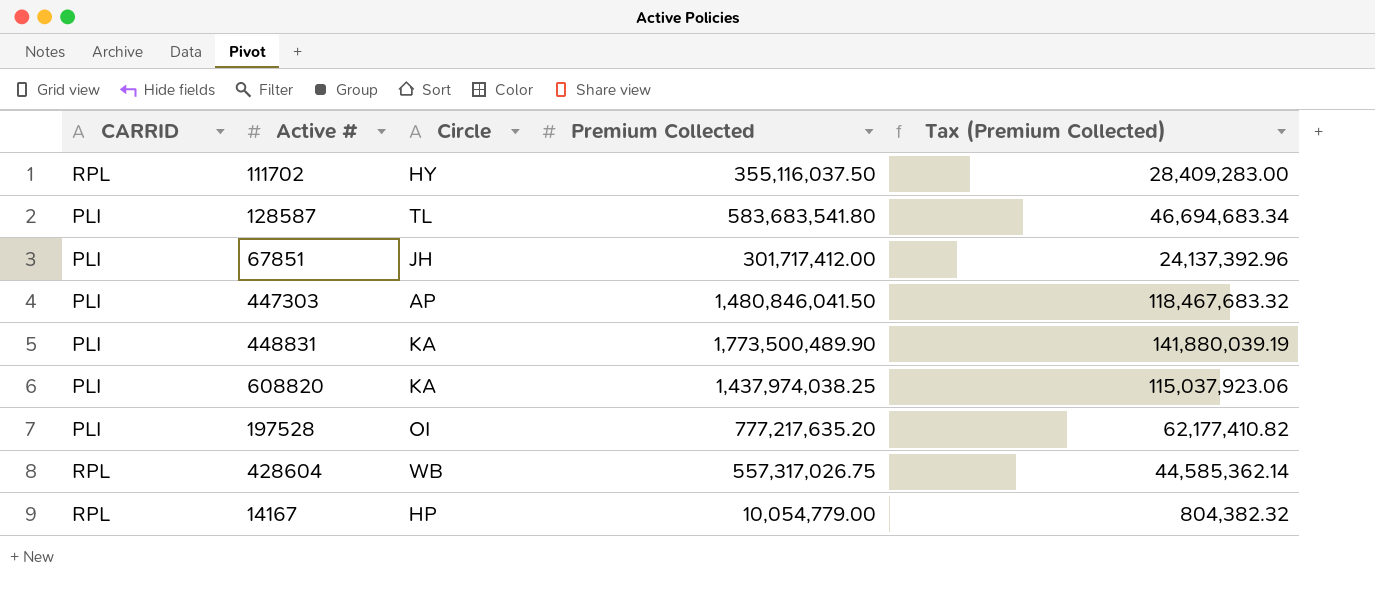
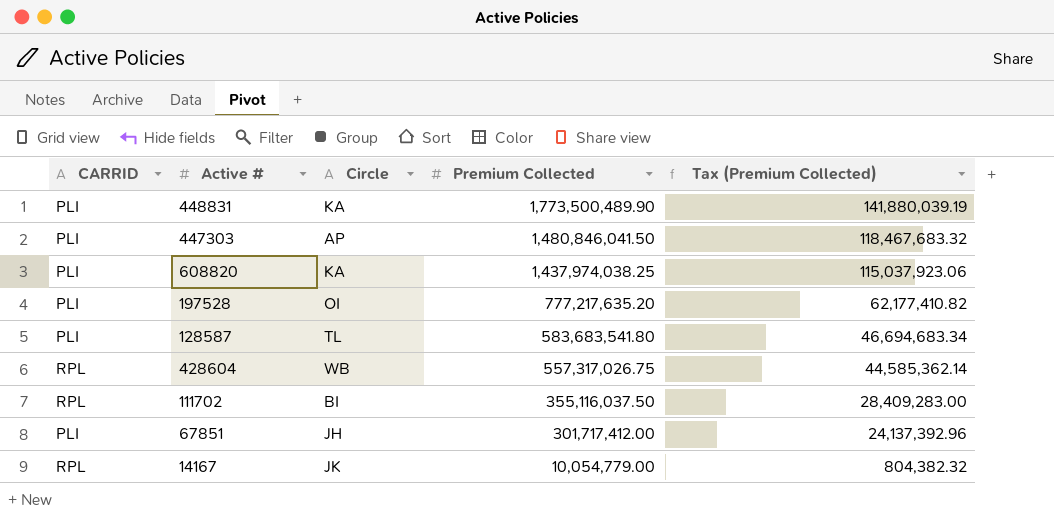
row order: none -> Premium Collected descending
111702 | Circle: HY -> BI
14167 | Circle: HP -> JK

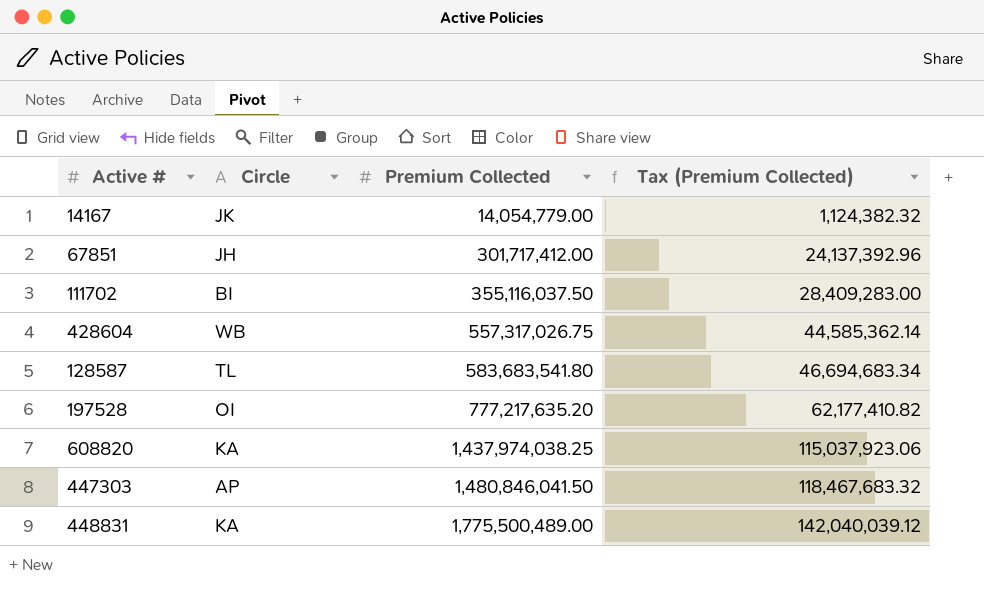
row order: Premium Collected descending -> Premium Collected ascending
column CARRID | position: 1 -> none
14167 | Premium Collected: 10,054,779.00 -> 14,054,779.00
14167 | Tax (Premium Collected): 804,382.32 -> 1,124,382.32
448831 | Premium Collected: 1,773,500,489.90 -> 1,775,500,489.00
448831 | Tax (Premium Collected): 141,880,039.19 -> 142,040,039.12

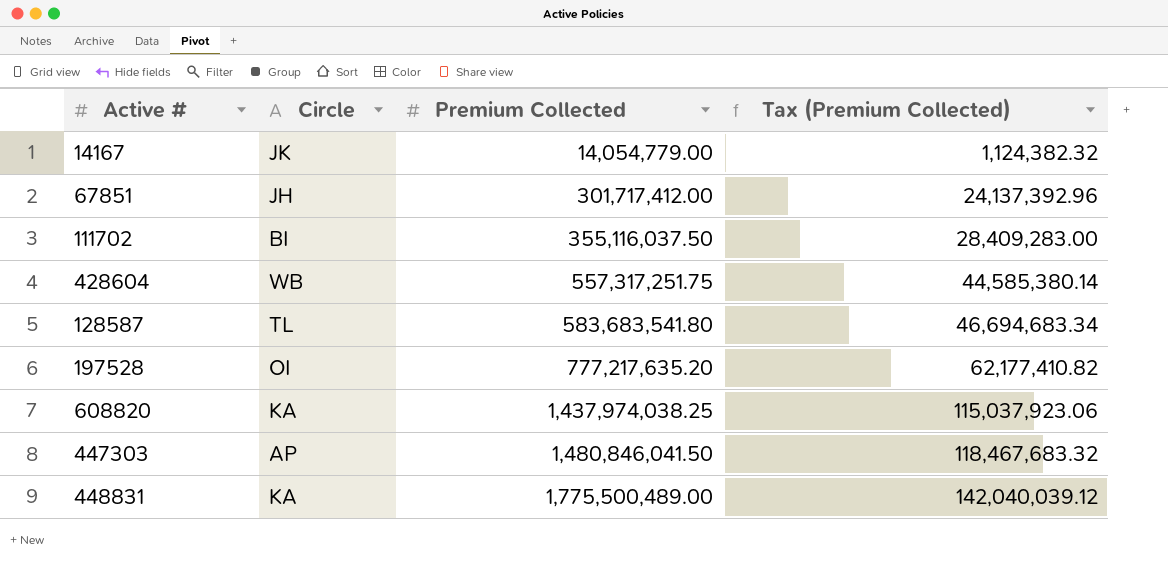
428604 | Premium Collected: 557,317,026.75 -> 557,317,251.75
428604 | Tax (Premium Collected): 44,585,362.14 -> 44,585,380.14

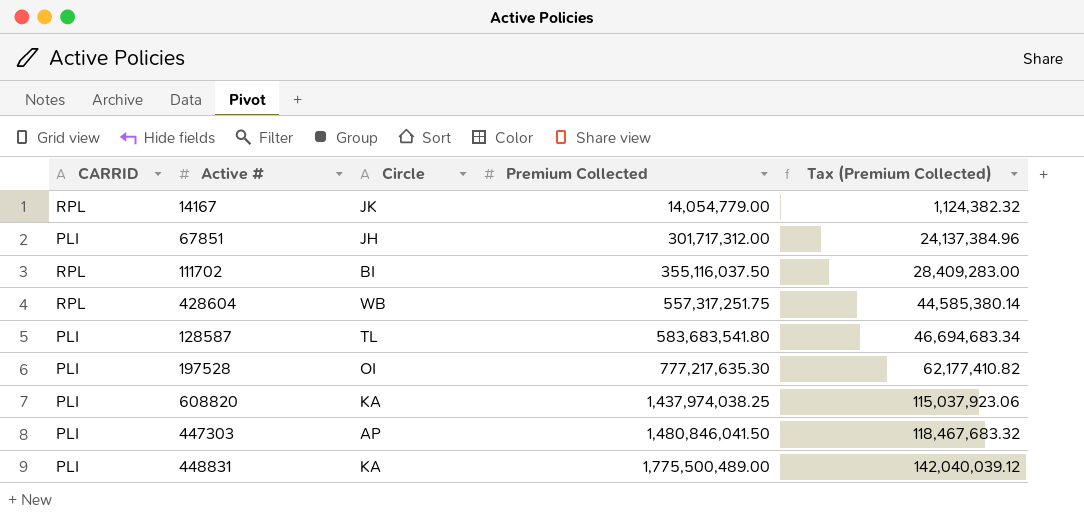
column CARRID | position: none -> 1
67851 | Premium Collected: 301,717,412.00 -> 301,717,312.00
67851 | Tax (Premium Collected): 24,137,392.96 -> 24,137,384.96
197528 | Premium Collected: 777,217,635.20 -> 777,217,635.30

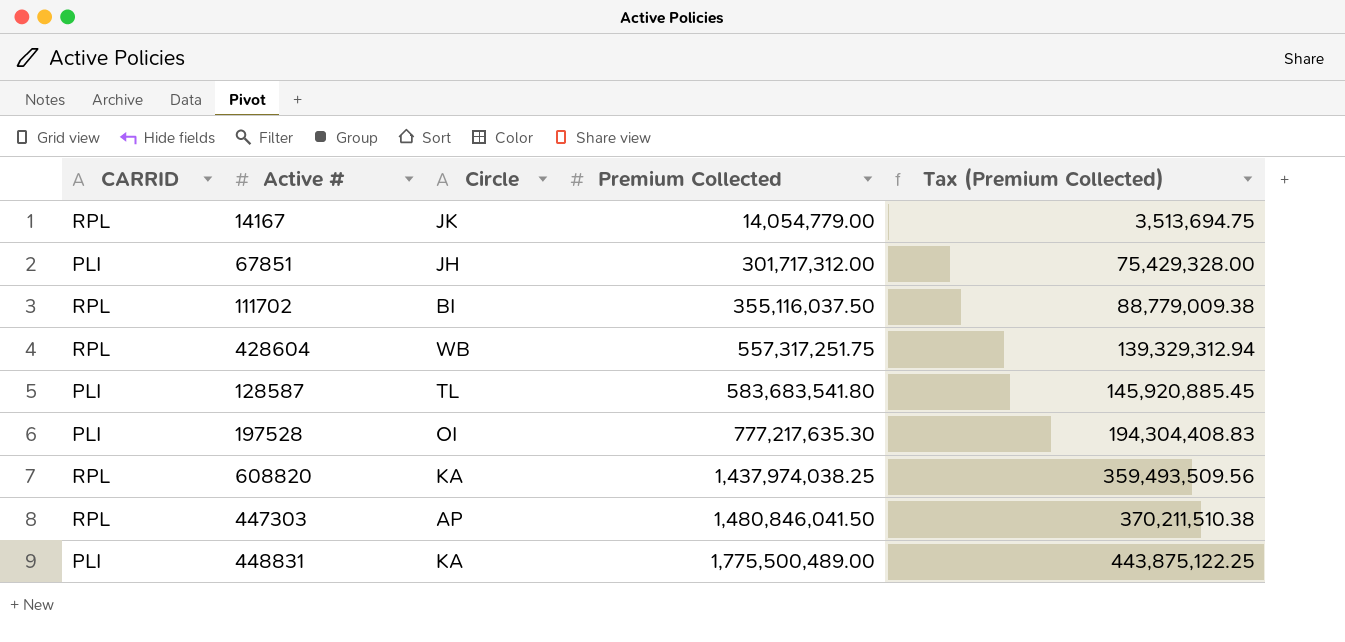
column Tax (Premium Collected) | formula: [Premium Collected] * 0.08 -> [Premium Collected] * 0.25
608820 | CARRID: PLI -> RPL
447303 | CARRID: PLI -> RPL

